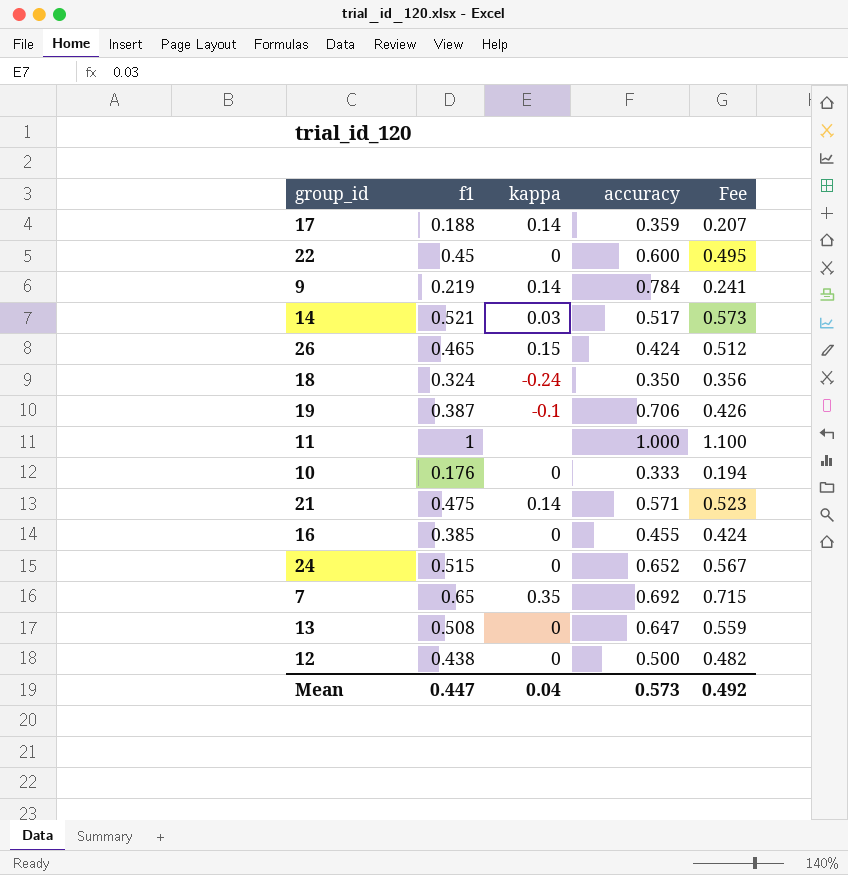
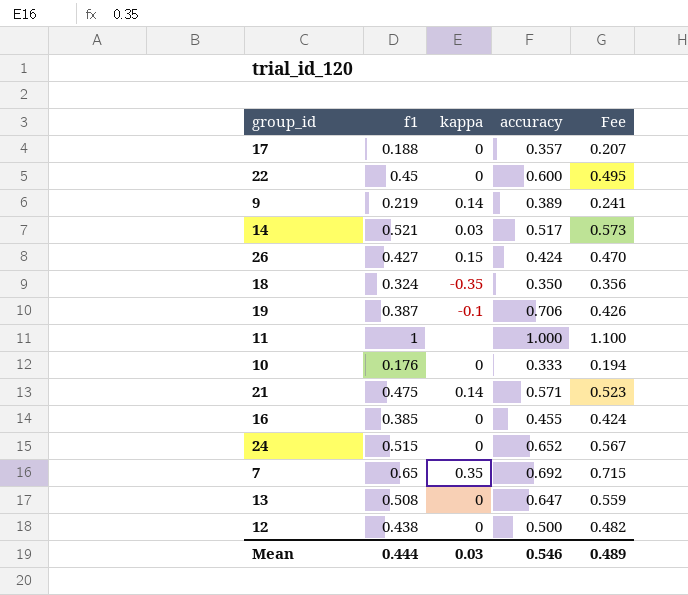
17 | kappa: 0.14 -> 0
17 | accuracy: 0.359 -> 0.357
9 | accuracy: 0.784 -> 0.389
26 | f1: 0.465 -> 0.427
26 | Fee: 0.512 -> 0.470
18 | kappa: -0.24 -> -0.35
Mean | f1: 0.447 -> 0.444
Mean | kappa: 0.04 -> 0.03
Mean | accuracy: 0.573 -> 0.546
Mean | Fee: 0.492 -> 0.489

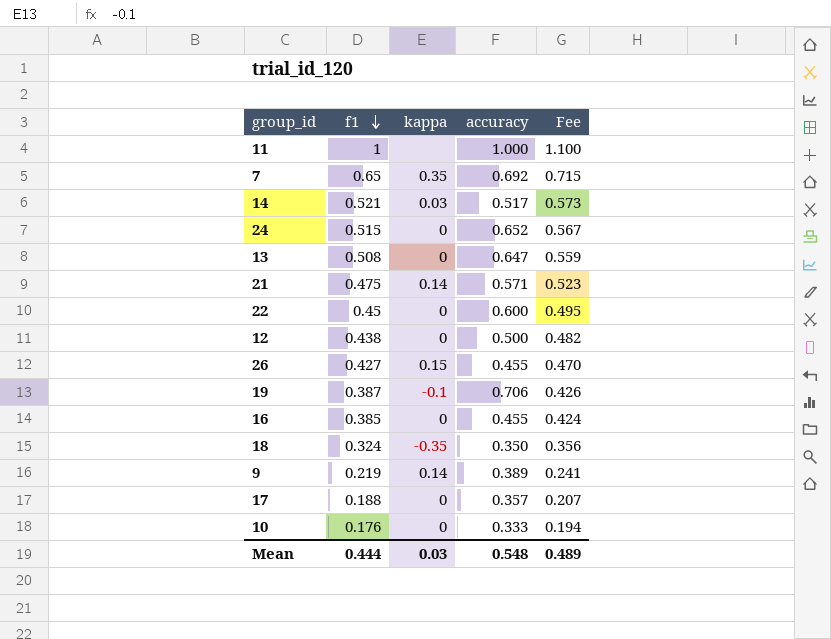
row order: none -> f1 descending
26 | accuracy: 0.424 -> 0.455
Mean | accuracy: 0.546 -> 0.548

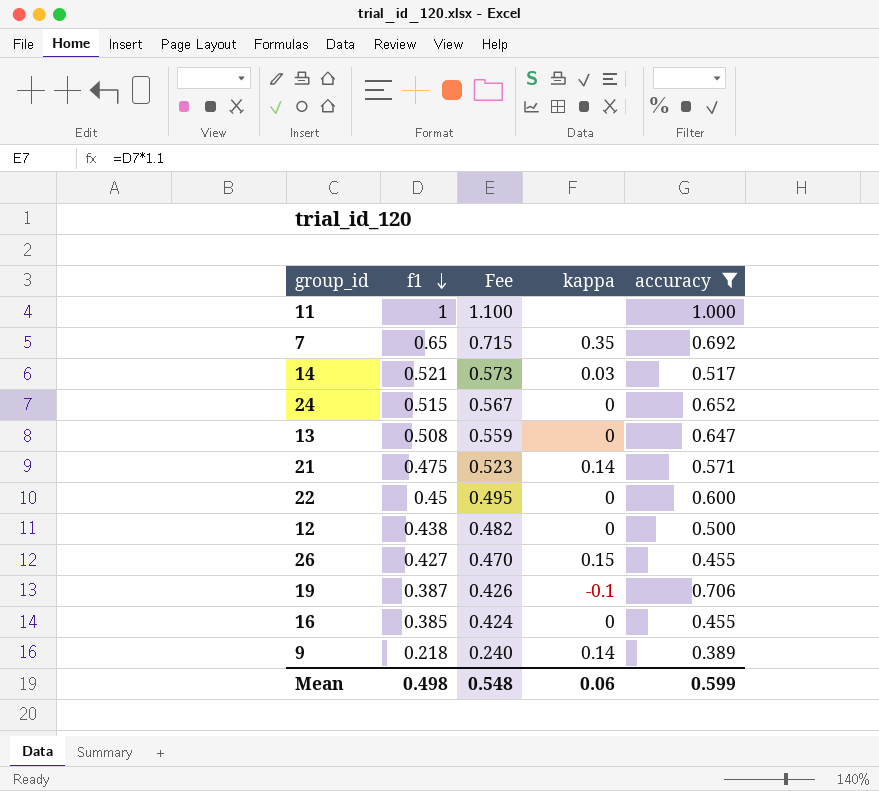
filter: none -> accuracy >= 0.389
column Fee | position: 5 -> 3
9 | f1: 0.219 -> 0.218
9 | Fee: 0.241 -> 0.240
Mean | f1: 0.444 -> 0.498
Mean | Fee: 0.489 -> 0.548
Mean | kappa: 0.03 -> 0.06
Mean | accuracy: 0.548 -> 0.599

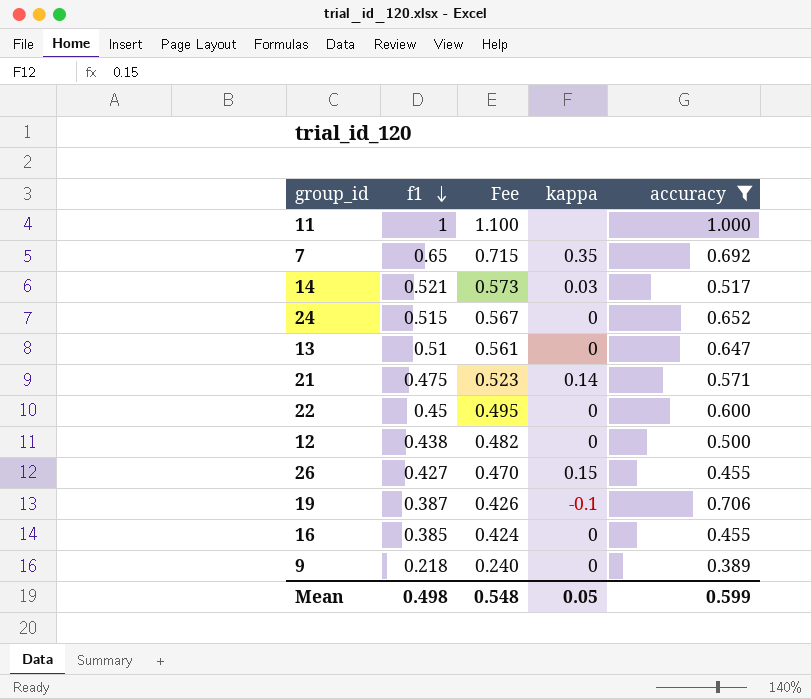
13 | f1: 0.508 -> 0.51
13 | Fee: 0.559 -> 0.561
9 | kappa: 0.14 -> 0
Mean | kappa: 0.06 -> 0.05

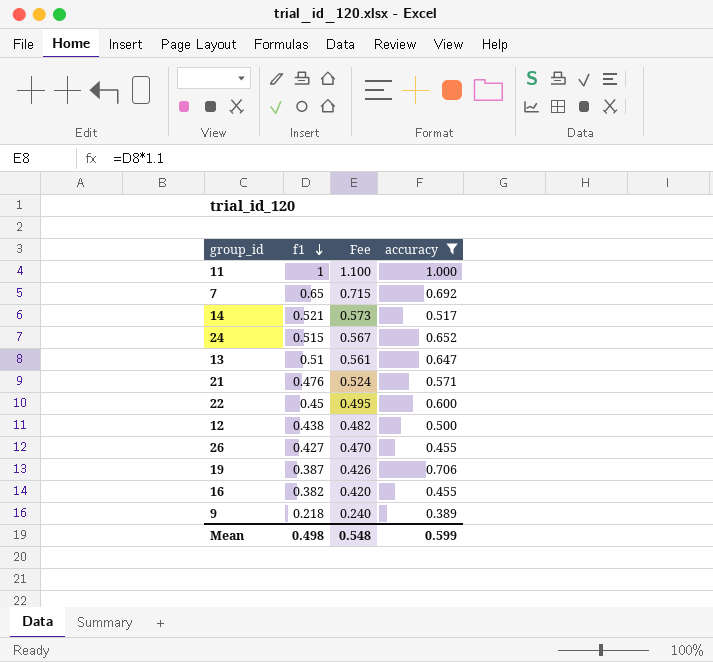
column kappa | position: 4 -> none
21 | f1: 0.475 -> 0.476
21 | Fee: 0.523 -> 0.524
16 | f1: 0.385 -> 0.382
16 | Fee: 0.424 -> 0.420

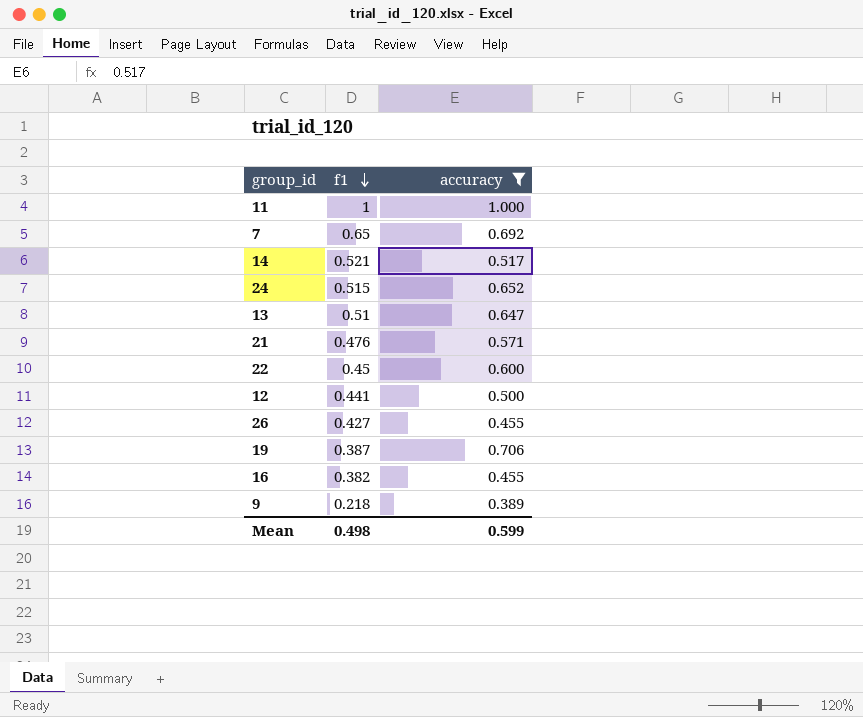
column Fee | formula: [f1] * 1.1 -> none
12 | f1: 0.438 -> 0.441

